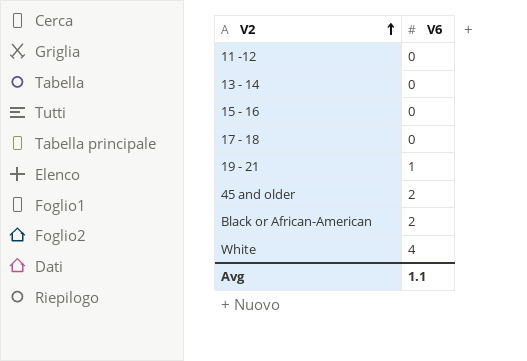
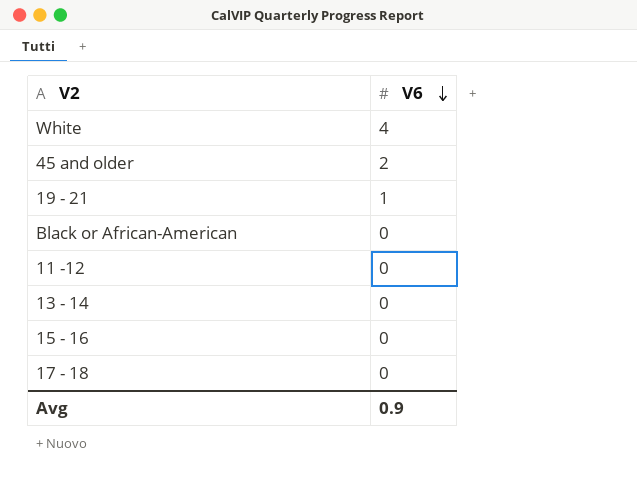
row order: V2 ascending -> V6 descending
Black or African-American | V6: 2 -> 0
Avg | V6: 1.1 -> 0.9

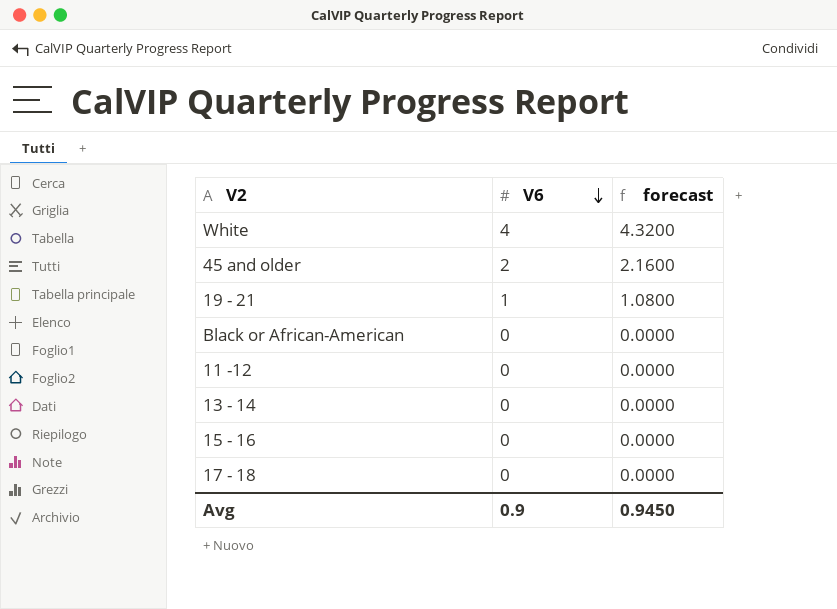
column forecast | formula: none -> [V6] * 1.08

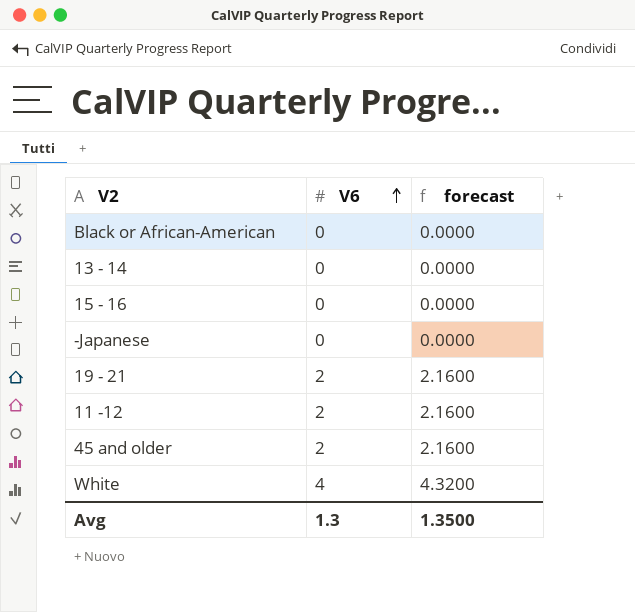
row order: V6 descending -> V6 ascending
row 17 - 18: 0 | 0.0000 -> none
row -Japanese: none -> 0 | 0.0000
19 - 21 | V6: 1 -> 2
19 - 21 | forecast: 1.0800 -> 2.1600
11 -12 | V6: 0 -> 2
11 -12 | forecast: 0.0000 -> 2.1600
Avg | V6: 0.9 -> 1.3
Avg | forecast: 0.9450 -> 1.3500

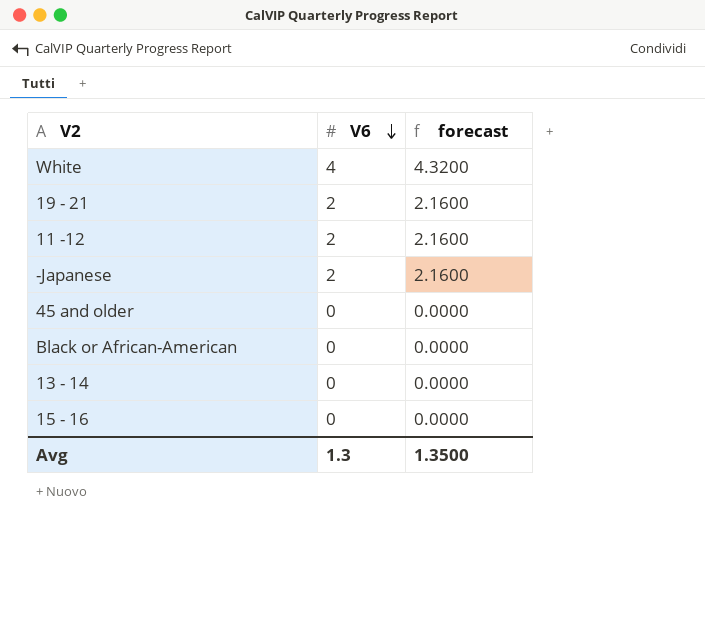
row order: V6 ascending -> V6 descending
-Japanese | V6: 0 -> 2
-Japanese | forecast: 0.0000 -> 2.1600
45 and older | V6: 2 -> 0
45 and older | forecast: 2.1600 -> 0.0000

